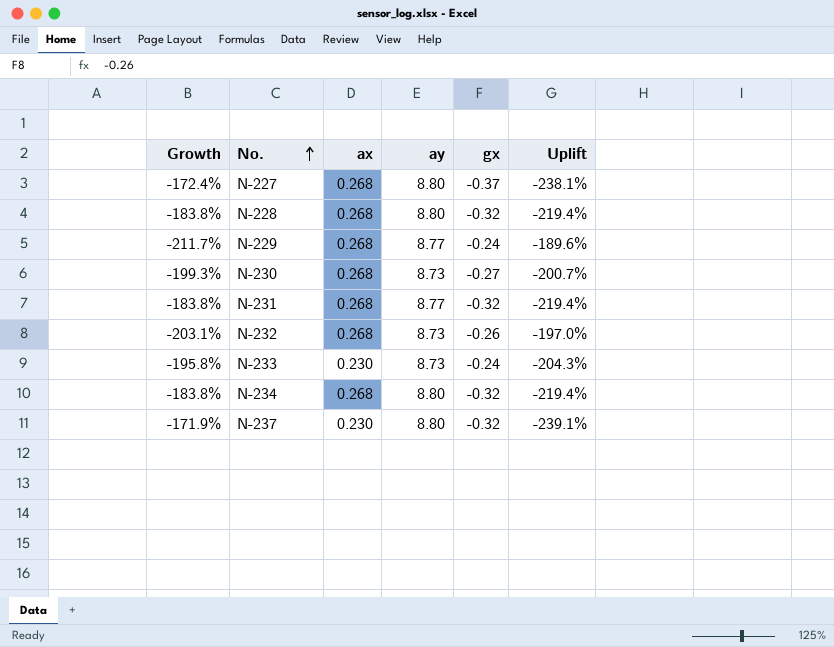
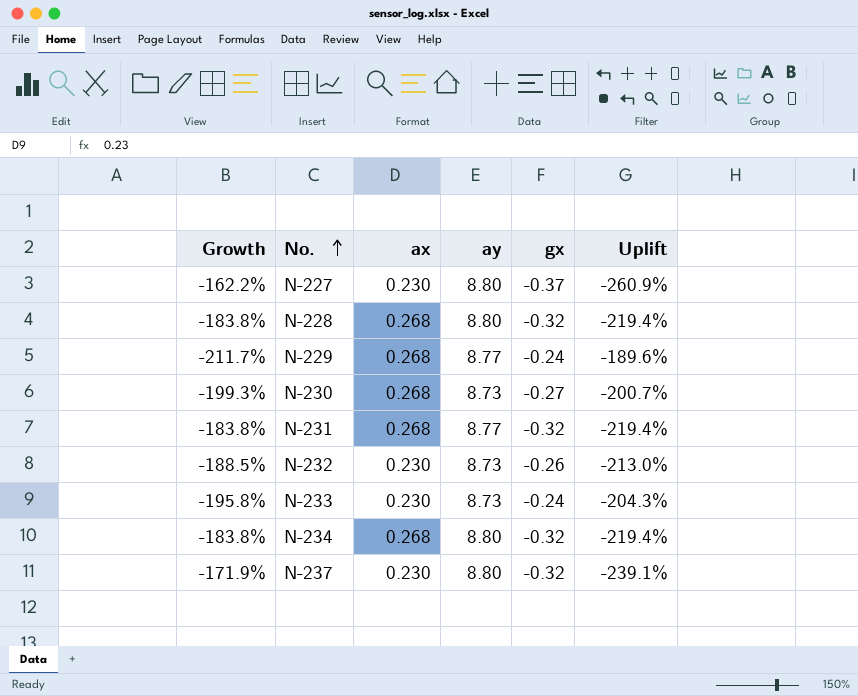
N-227 | Growth: -172.4% -> -162.2%
N-227 | ax: 0.268 -> 0.230
N-227 | Uplift: -238.1% -> -260.9%
N-232 | Growth: -203.1% -> -188.5%
N-232 | ax: 0.268 -> 0.230
N-232 | Uplift: -197.0% -> -213.0%

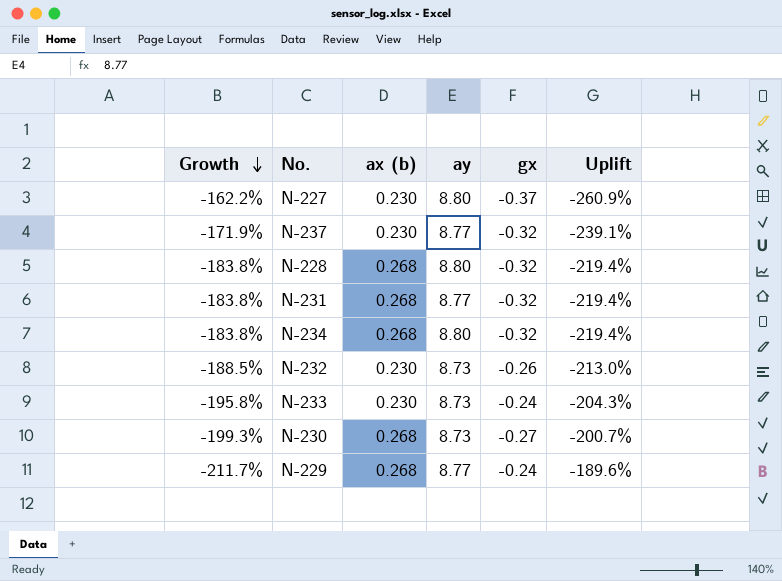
row order: No. ascending -> Growth descending
column name: ax -> ax (b)
N-237 | ay: 8.80 -> 8.77

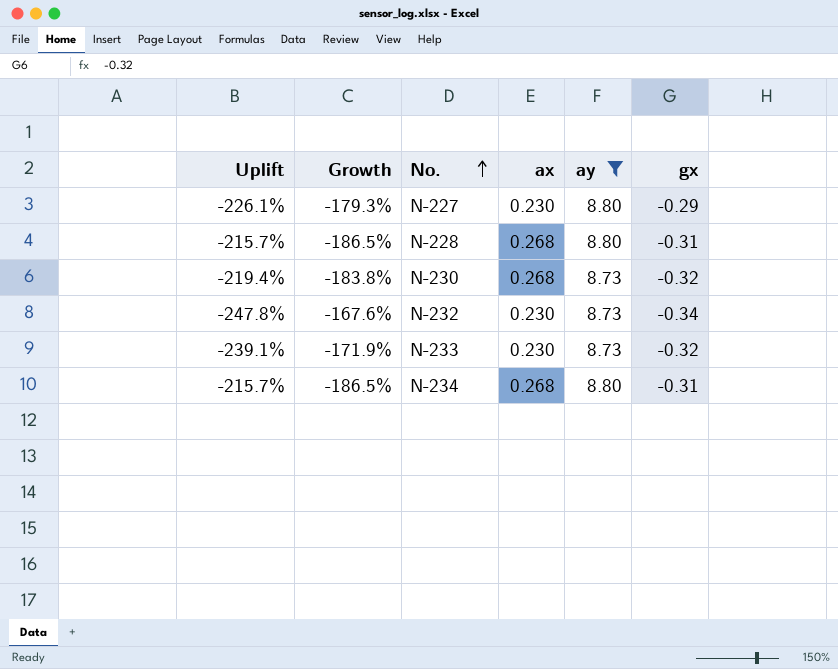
filter: none -> ay != 8.77
row order: Growth descending -> No. ascending
column Uplift | position: 6 -> 1
column name: ax (b) -> ax
N-227 | Uplift: -260.9% -> -226.1%
N-227 | Growth: -162.2% -> -179.3%
N-227 | gx: -0.37 -> -0.29
N-228 | Uplift: -219.4% -> -215.7%
N-228 | Growth: -183.8% -> -186.5%
N-228 | gx: -0.32 -> -0.31
N-230 | Uplift: -200.7% -> -219.4%
N-230 | Growth: -199.3% -> -183.8%
N-230 | gx: -0.27 -> -0.32
N-232 | Uplift: -213.0% -> -247.8%
N-232 | Growth: -188.5% -> -167.6%
N-232 | gx: -0.26 -> -0.34
N-233 | Uplift: -204.3% -> -239.1%
N-233 | Growth: -195.8% -> -171.9%
N-233 | gx: -0.24 -> -0.32
N-234 | Uplift: -219.4% -> -215.7%
N-234 | Growth: -183.8% -> -186.5%
N-234 | gx: -0.32 -> -0.31

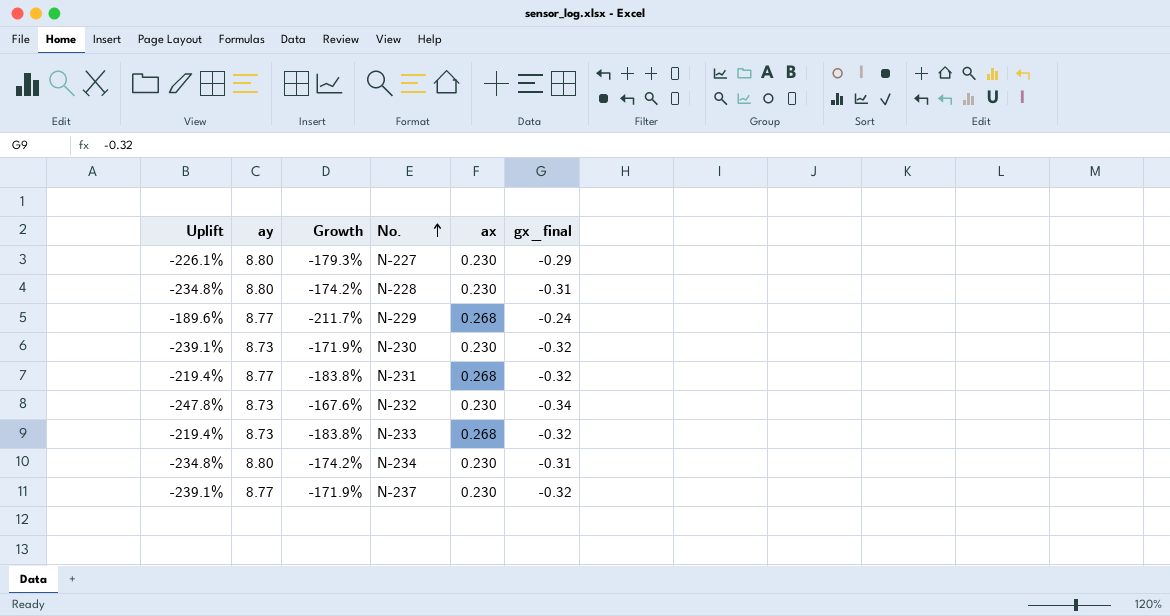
filter: ay != 8.77 -> none
column ay | position: 5 -> 2
column name: gx -> gx_final
N-228 | Uplift: -215.7% -> -234.8%
N-228 | Growth: -186.5% -> -174.2%
N-228 | ax: 0.268 -> 0.230
N-230 | Uplift: -219.4% -> -239.1%
N-230 | Growth: -183.8% -> -171.9%
N-230 | ax: 0.268 -> 0.230
N-233 | Uplift: -239.1% -> -219.4%
N-233 | Growth: -171.9% -> -183.8%
N-233 | ax: 0.230 -> 0.268
N-234 | Uplift: -215.7% -> -234.8%
N-234 | Growth: -186.5% -> -174.2%
N-234 | ax: 0.268 -> 0.230

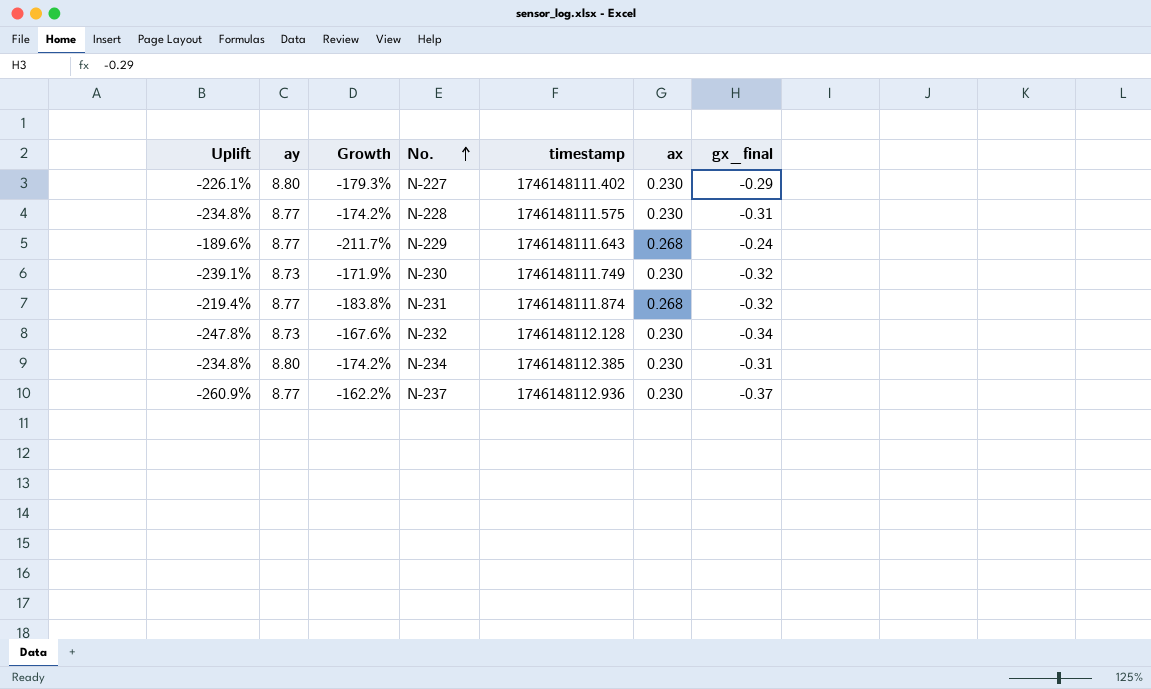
column timestamp | position: none -> 5
row N-233: -219.4% | 8.73 | -183.8% | 0.268 | -0.32 -> none
N-228 | ay: 8.80 -> 8.77
N-237 | Uplift: -239.1% -> -260.9%
N-237 | Growth: -171.9% -> -162.2%
N-237 | gx_final: -0.32 -> -0.37

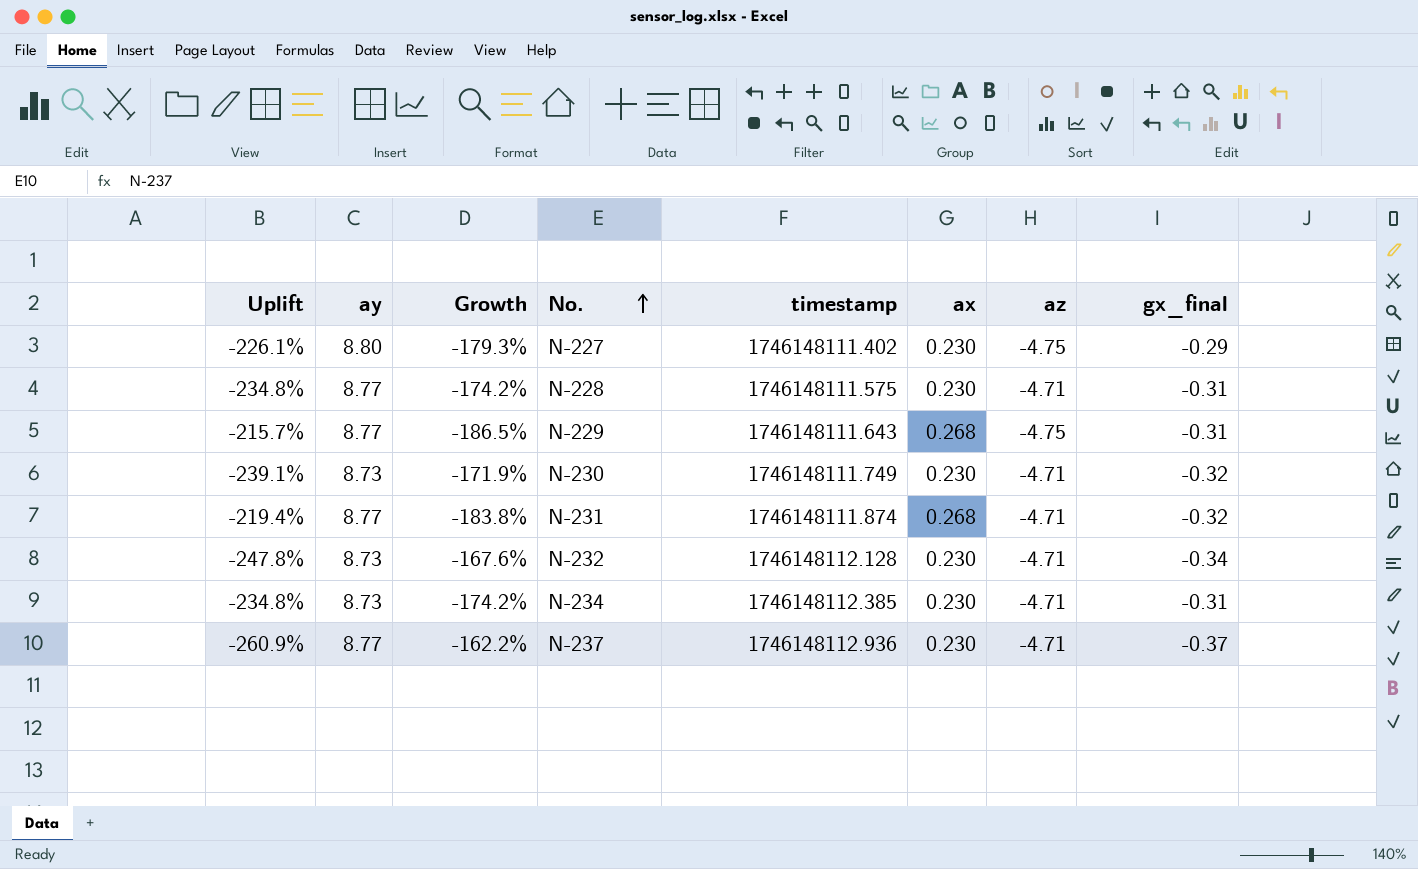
column az | position: none -> 7
N-229 | Uplift: -189.6% -> -215.7%
N-229 | Growth: -211.7% -> -186.5%
N-229 | gx_final: -0.24 -> -0.31
N-234 | ay: 8.80 -> 8.73

